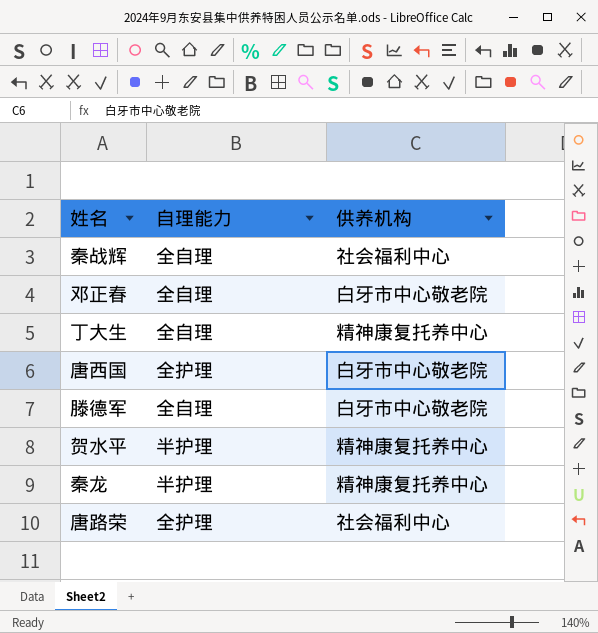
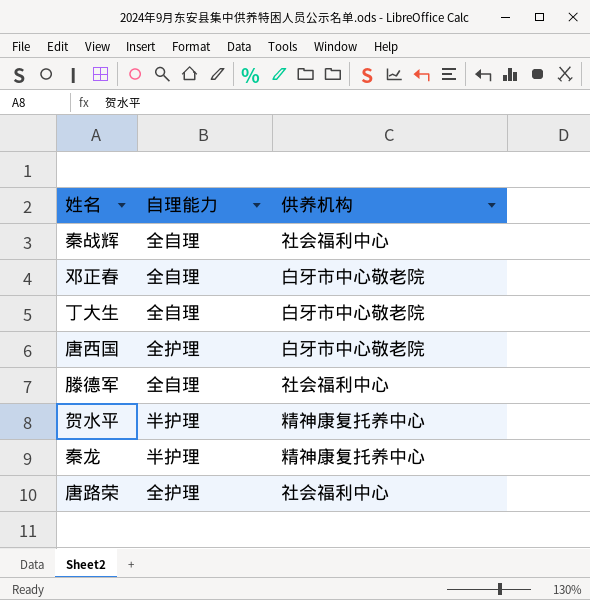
丁大生 | 供养机构: 精神康复托养中心 -> 白牙市中心敬老院
滕德军 | 供养机构: 白牙市中心敬老院 -> 社会福利中心

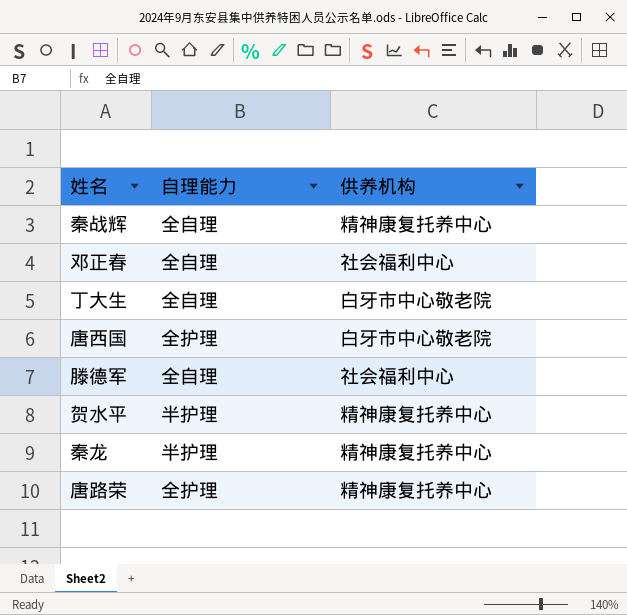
秦战辉 | 供养机构: 社会福利中心 -> 精神康复托养中心
邓正春 | 供养机构: 白牙市中心敬老院 -> 社会福利中心
唐路荣 | 供养机构: 社会福利中心 -> 精神康复托养中心

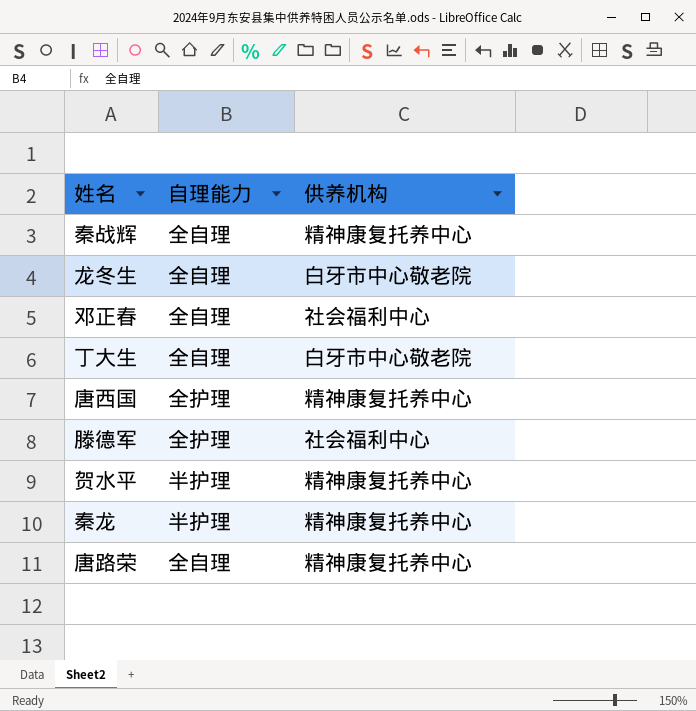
row 龙冬生: none -> 全自理 | 白牙市中心敬老院
唐西国 | 供养机构: 白牙市中心敬老院 -> 精神康复托养中心
滕德军 | 自理能力: 全自理 -> 全护理
唐路荣 | 自理能力: 全护理 -> 全自理

